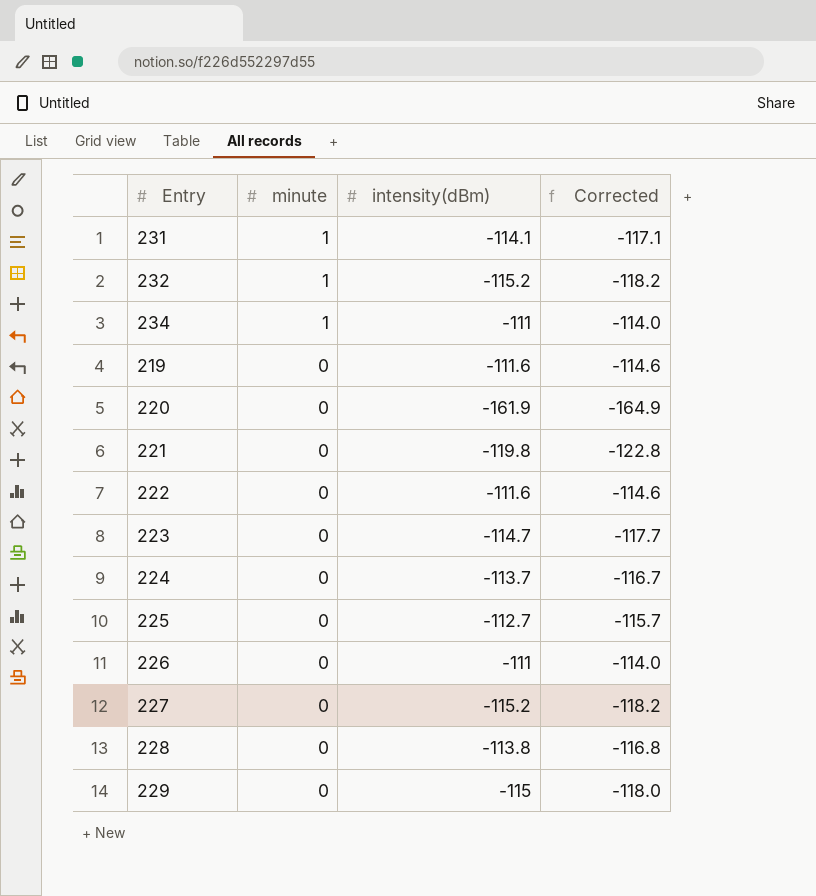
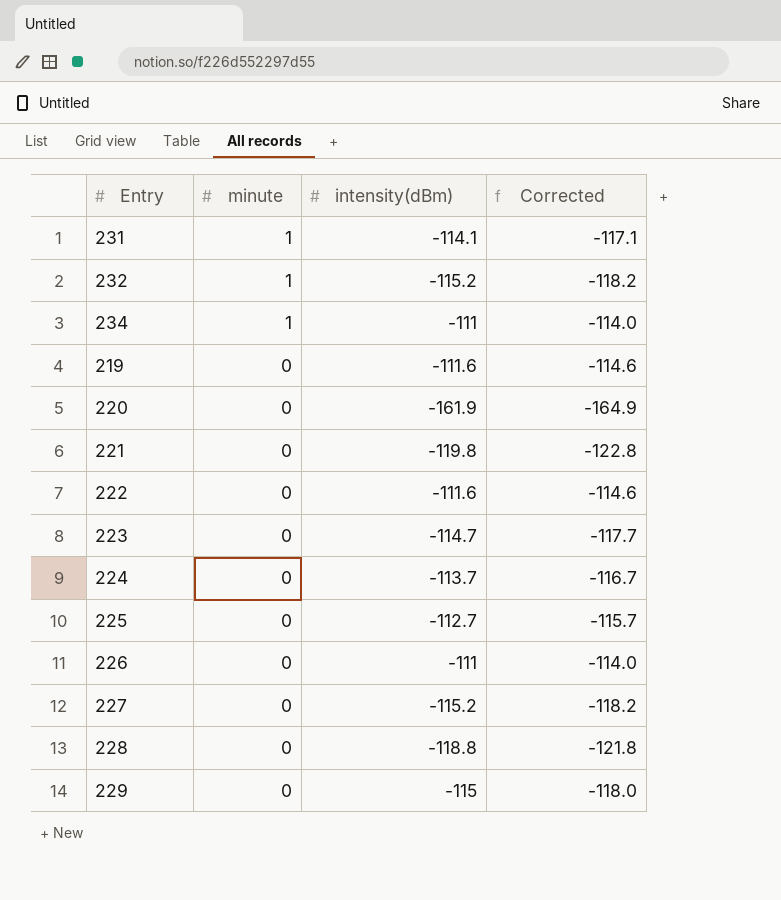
228 | intensity(dBm): -113.8 -> -118.8
228 | Corrected: -116.8 -> -121.8

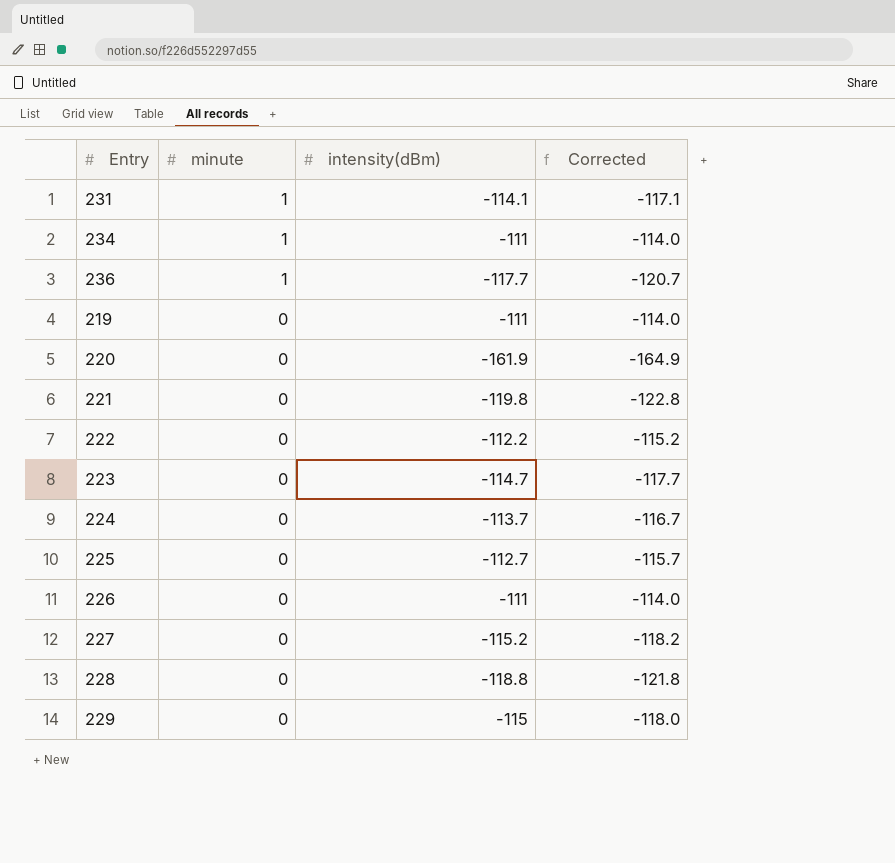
row 232: 1 | -115.2 | -118.2 -> none
row 236: none -> 1 | -117.7 | -120.7
219 | intensity(dBm): -111.6 -> -111
219 | Corrected: -114.6 -> -114.0
222 | intensity(dBm): -111.6 -> -112.2
222 | Corrected: -114.6 -> -115.2

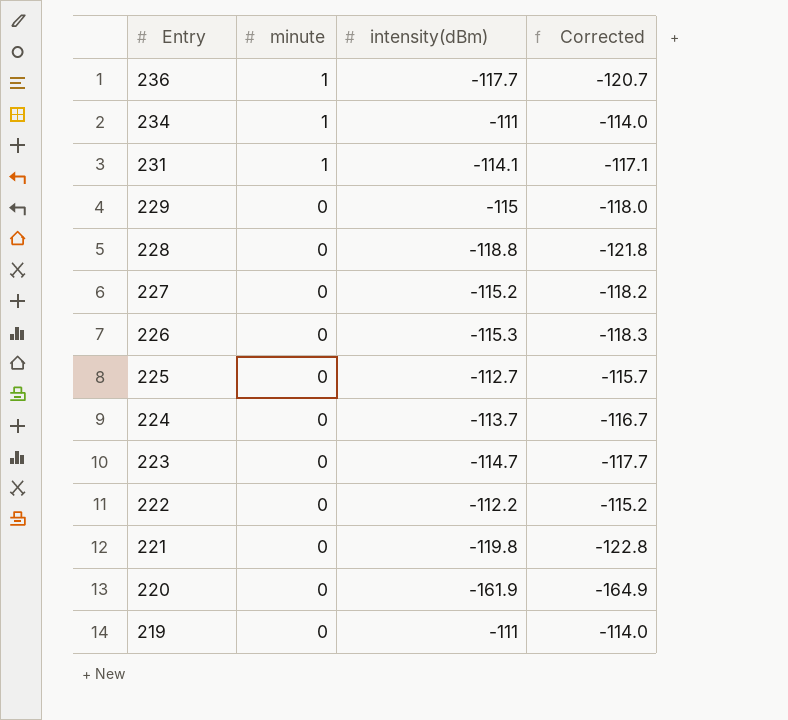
row order: minute descending -> Entry descending
226 | intensity(dBm): -111 -> -115.3
226 | Corrected: -114.0 -> -118.3

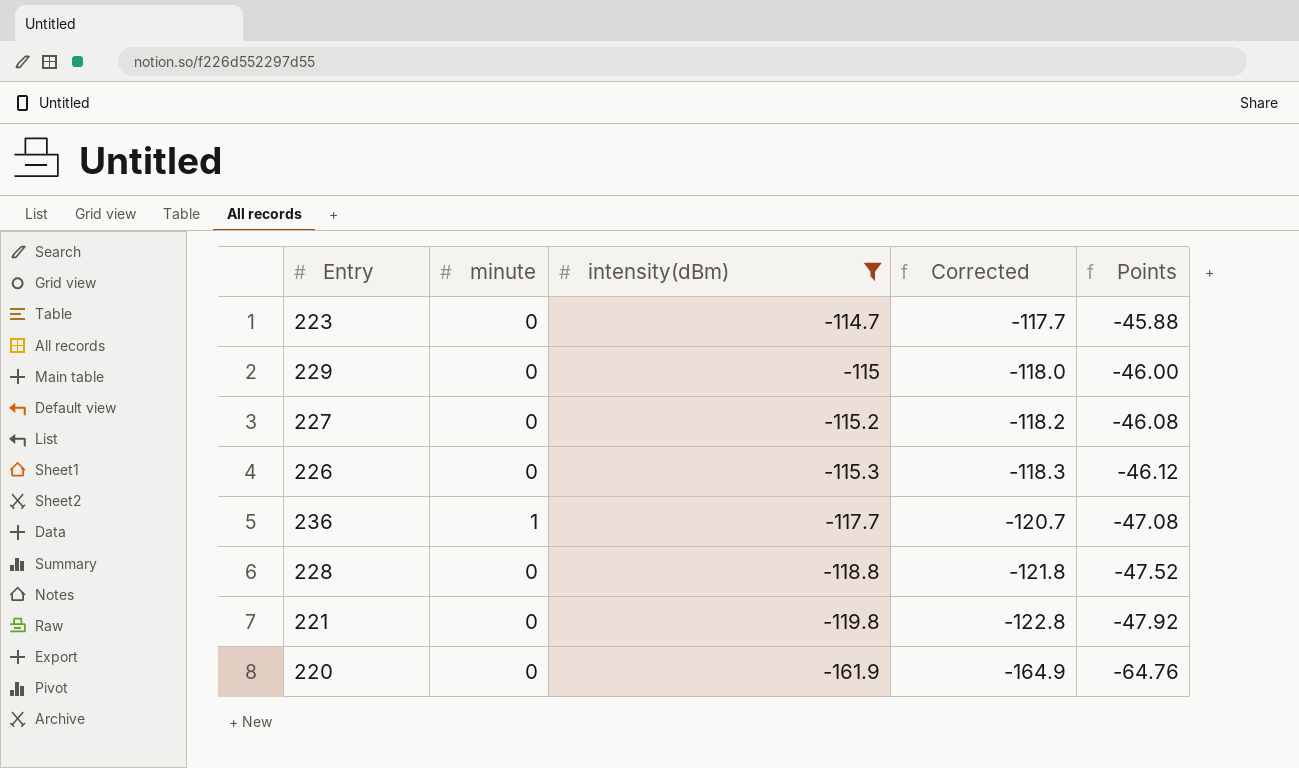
filter: none -> intensity(dBm) <= -114.7
row order: Entry descending -> intensity(dBm) descending
column Points | formula: none -> [intensity(dBm)] * 0.4

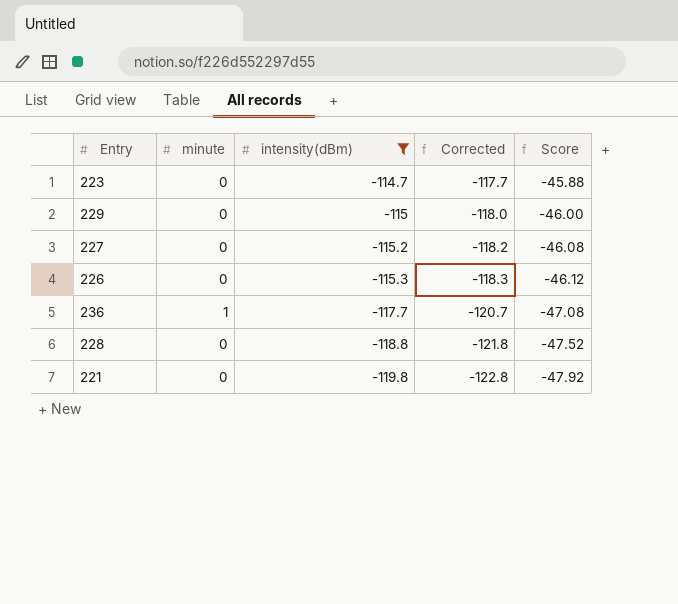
column name: Points -> Score
row 220: 0 | -161.9 | -164.9 | -64.76 -> none

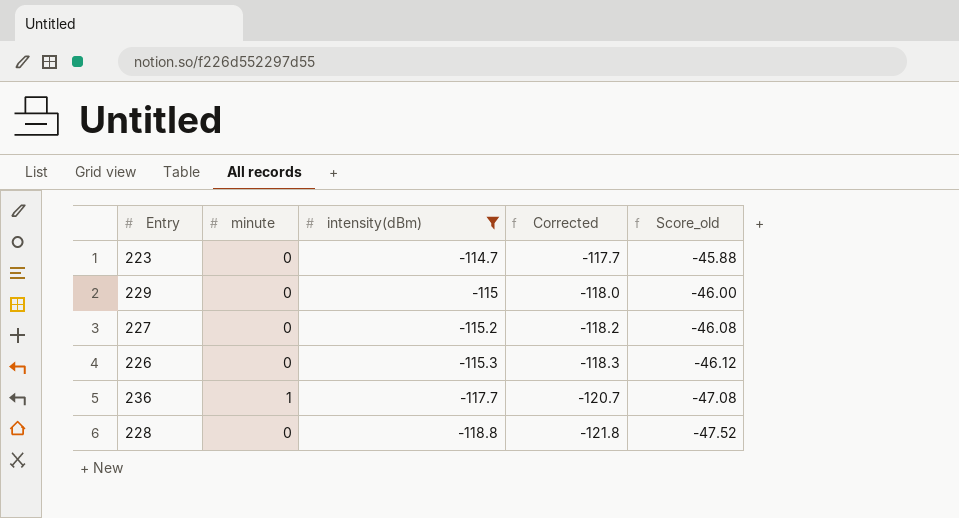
column name: Score -> Score_old
row 221: 0 | -119.8 | -122.8 | -47.92 -> none

